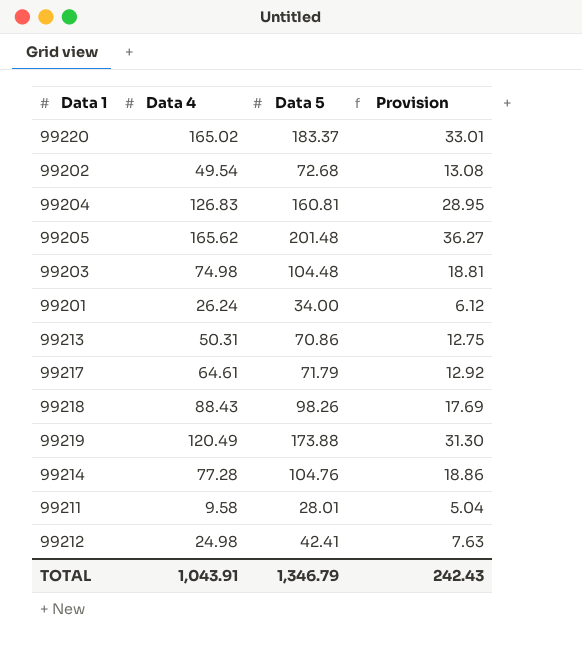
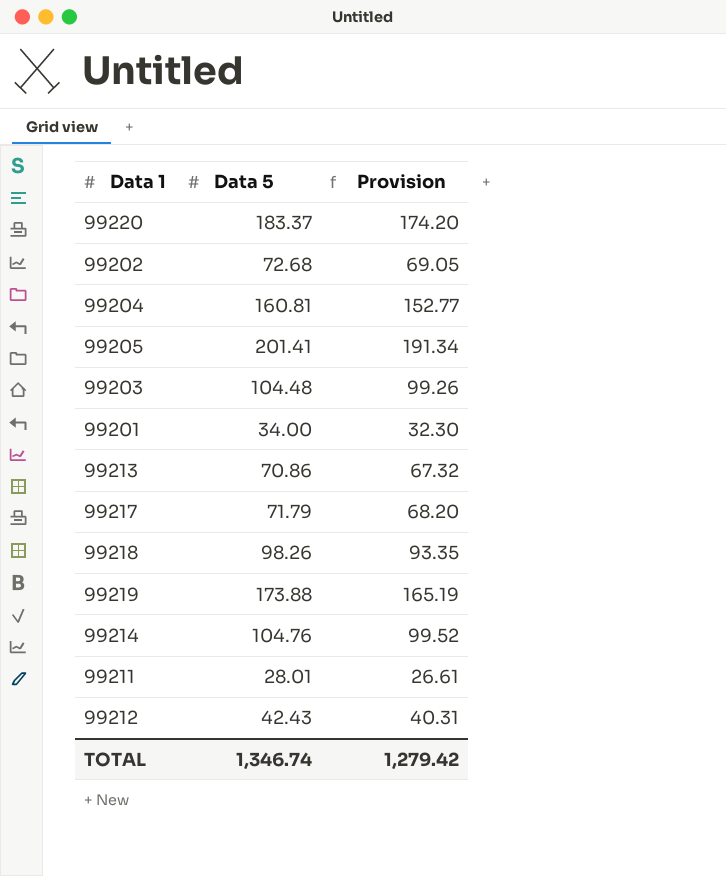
column Data 4 | position: 2 -> none
column Provision | formula: [Data 5] * 0.18 -> [Data 5] * 0.95
99205 | Data 5: 201.48 -> 201.41
99212 | Data 5: 42.41 -> 42.43
TOTAL | Data 5: 1,346.79 -> 1,346.74
TOTAL | Provision: 242.43 -> 1,279.42

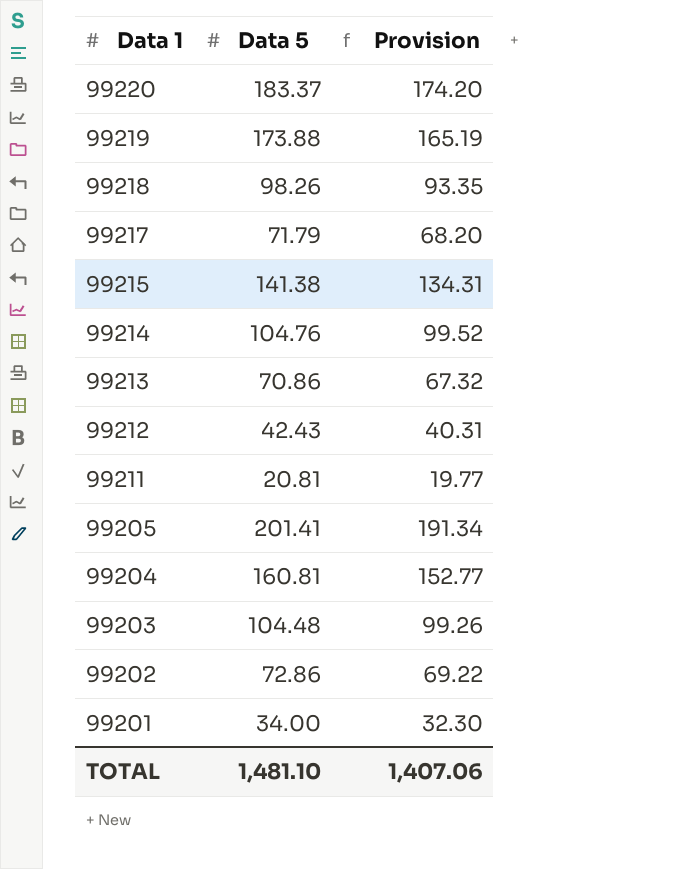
row order: none -> Data 1 descending
row 99215: none -> 141.38 | 134.31
99211 | Data 5: 28.01 -> 20.81
99211 | Provision: 26.61 -> 19.77
99202 | Data 5: 72.68 -> 72.86
99202 | Provision: 69.05 -> 69.22
TOTAL | Data 5: 1,346.74 -> 1,481.10
TOTAL | Provision: 1,279.42 -> 1,407.06

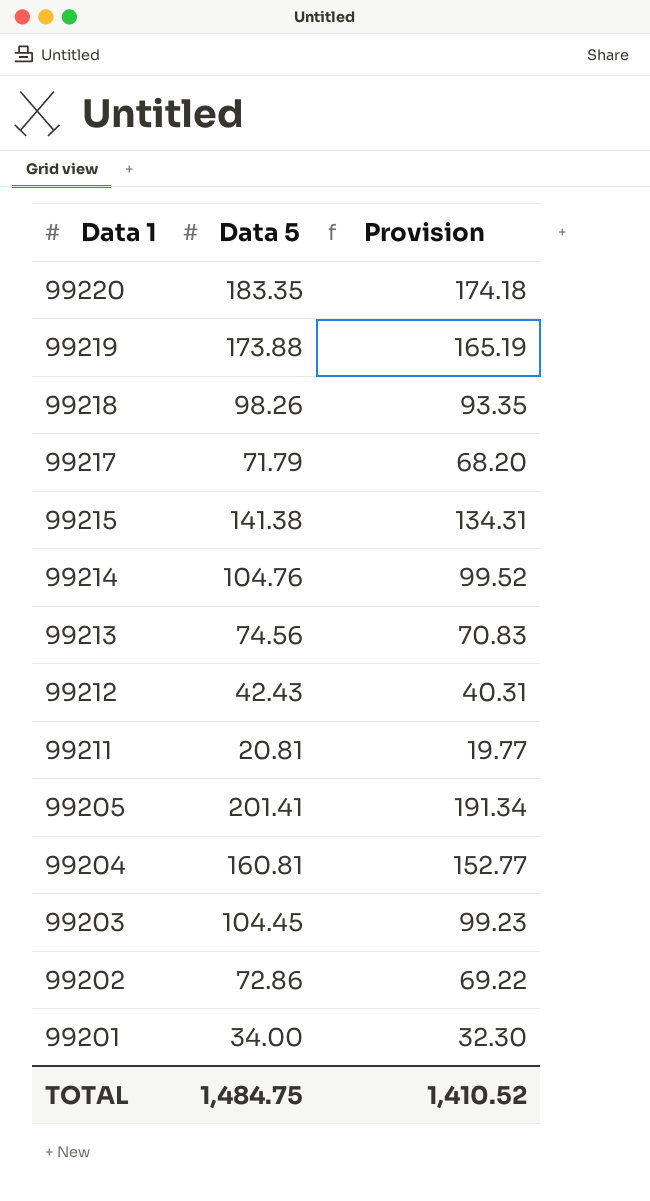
99220 | Data 5: 183.37 -> 183.35
99220 | Provision: 174.20 -> 174.18
99213 | Data 5: 70.86 -> 74.56
99213 | Provision: 67.32 -> 70.83
99203 | Data 5: 104.48 -> 104.45
99203 | Provision: 99.26 -> 99.23
TOTAL | Data 5: 1,481.10 -> 1,484.75
TOTAL | Provision: 1,407.06 -> 1,410.52

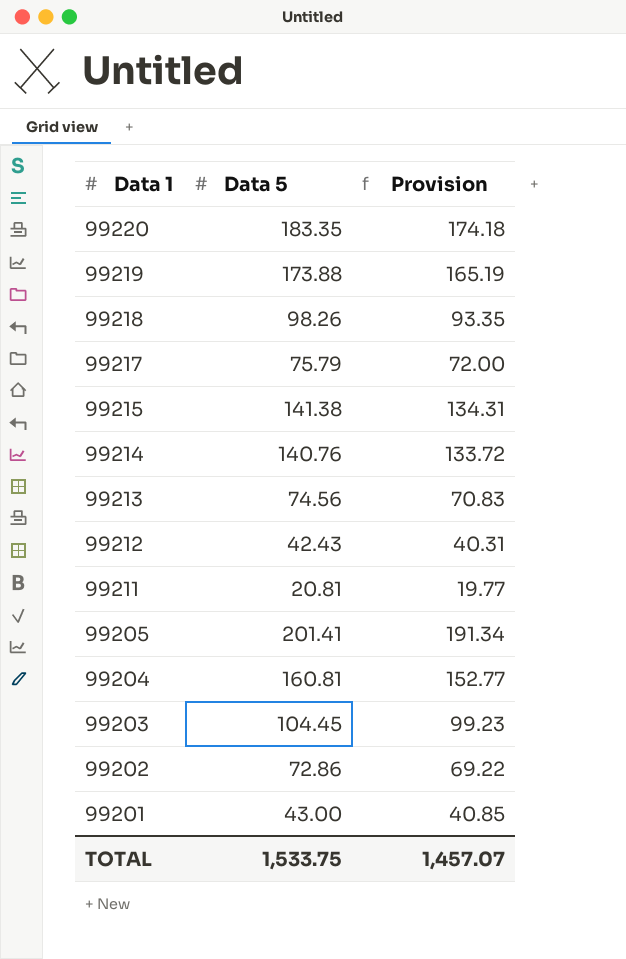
99217 | Data 5: 71.79 -> 75.79
99217 | Provision: 68.20 -> 72.00
99214 | Data 5: 104.76 -> 140.76
99214 | Provision: 99.52 -> 133.72
99201 | Data 5: 34.00 -> 43.00
99201 | Provision: 32.30 -> 40.85
TOTAL | Data 5: 1,484.75 -> 1,533.75
TOTAL | Provision: 1,410.52 -> 1,457.07

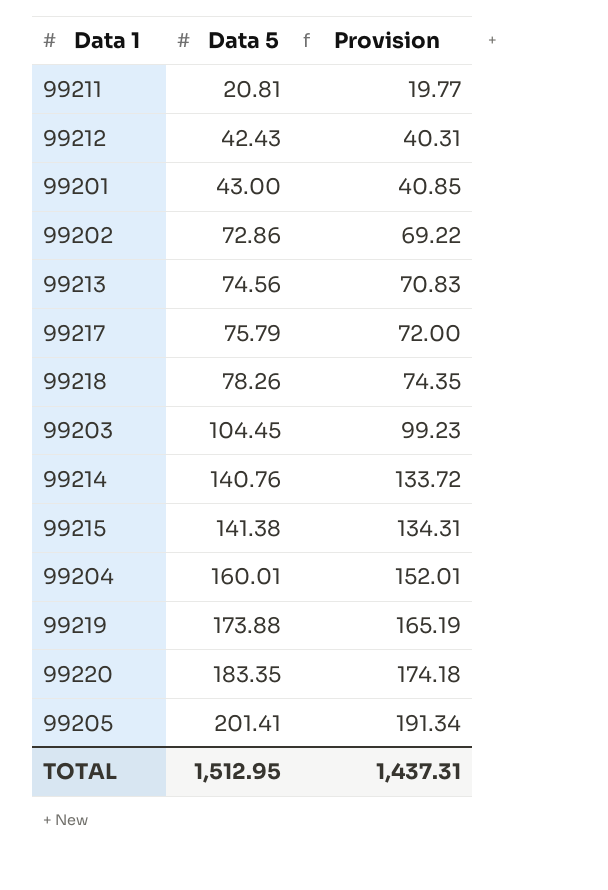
row order: Data 1 descending -> Data 5 ascending
99218 | Data 5: 98.26 -> 78.26
99218 | Provision: 93.35 -> 74.35
99204 | Data 5: 160.81 -> 160.01
99204 | Provision: 152.77 -> 152.01
TOTAL | Data 5: 1,533.75 -> 1,512.95
TOTAL | Provision: 1,457.07 -> 1,437.31

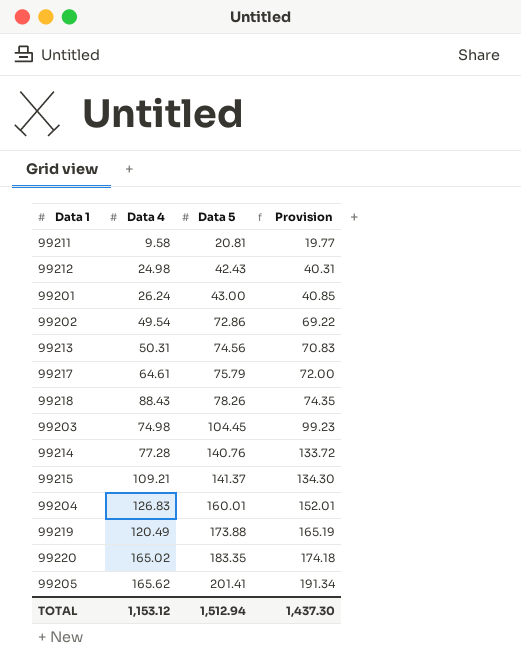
column Data 4 | position: none -> 2
99215 | Data 5: 141.38 -> 141.37
99215 | Provision: 134.31 -> 134.30
TOTAL | Data 5: 1,512.95 -> 1,512.94
TOTAL | Provision: 1,437.31 -> 1,437.30

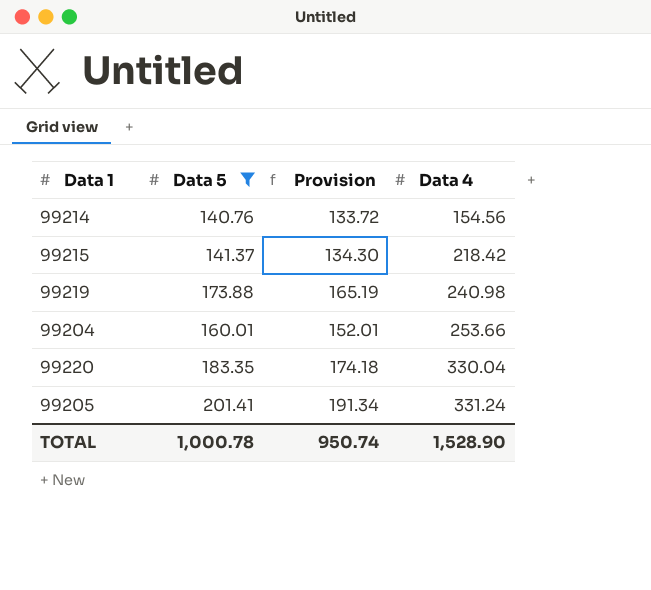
filter: none -> Data 5 >= 140.76
row order: Data 5 ascending -> Data 4 ascending
column Data 4 | position: 2 -> 4
99214 | Data 4: 77.28 -> 154.56
99215 | Data 4: 109.21 -> 218.42
99219 | Data 4: 120.49 -> 240.98
99204 | Data 4: 126.83 -> 253.66
99220 | Data 4: 165.02 -> 330.04
99205 | Data 4: 165.62 -> 331.24
TOTAL | Data 5: 1,512.94 -> 1,000.78
TOTAL | Provision: 1,437.30 -> 950.74
TOTAL | Data 4: 1,153.12 -> 1,528.90

